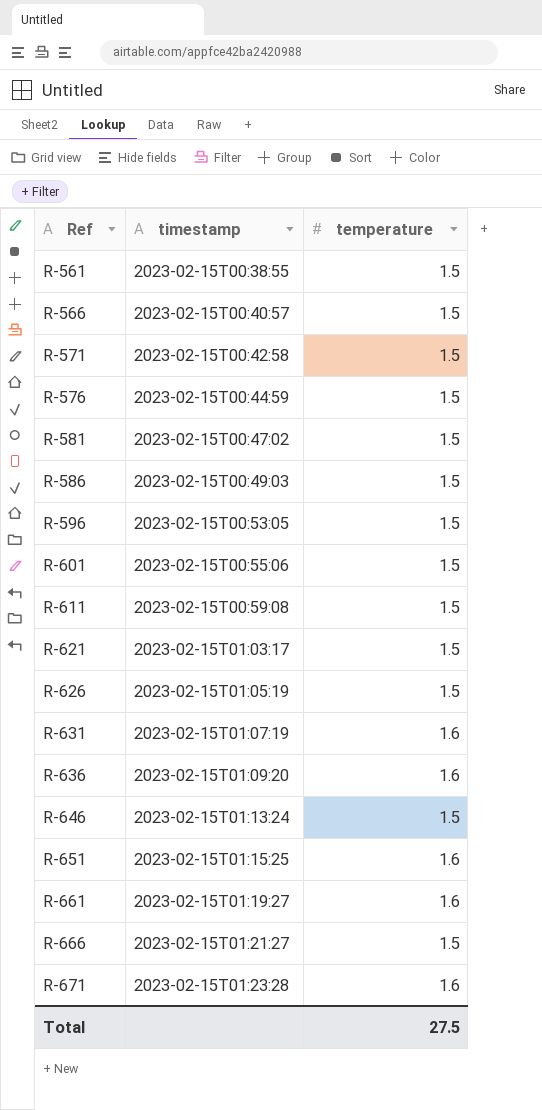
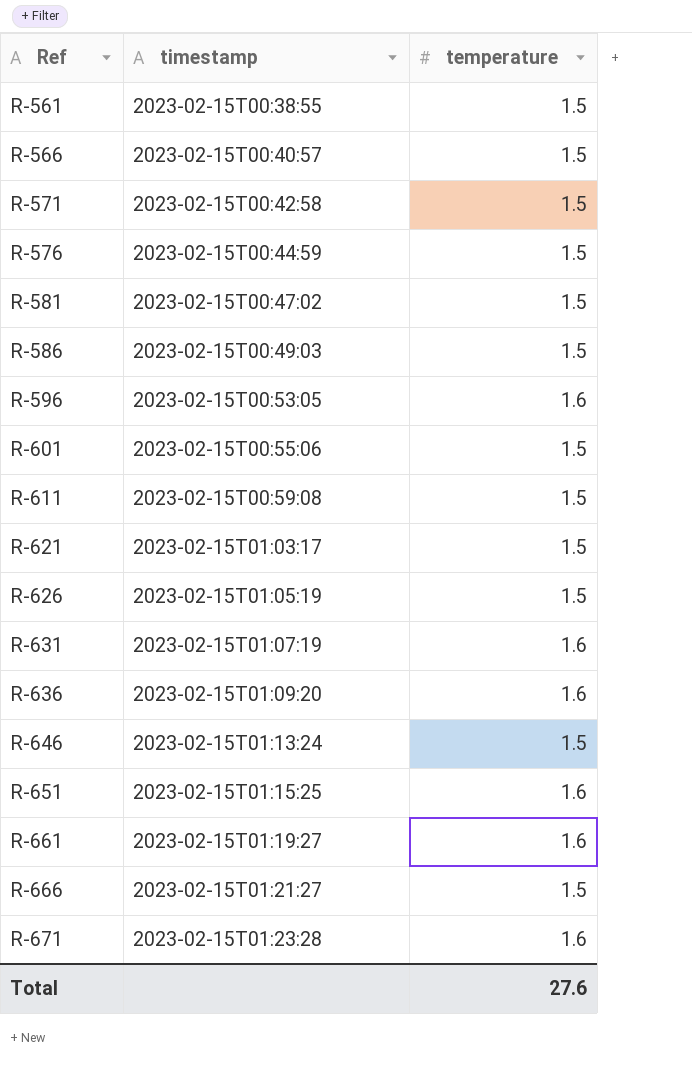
R-596 | temperature: 1.5 -> 1.6
Total | temperature: 27.5 -> 27.6

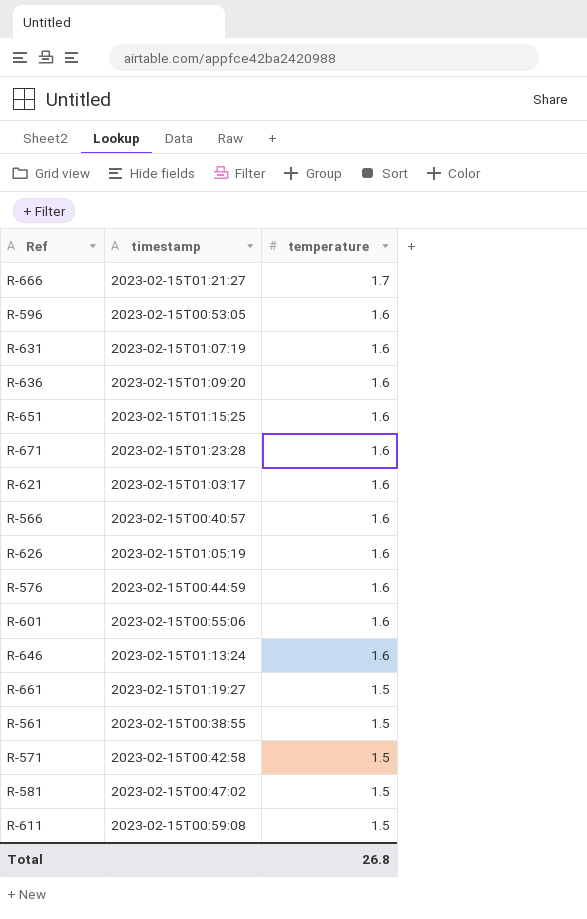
row order: Ref ascending -> temperature descending
row R-586: 2023-02-15T00:49:03 | 1.5 -> none
R-666 | temperature: 1.5 -> 1.7
R-621 | temperature: 1.5 -> 1.6
R-566 | temperature: 1.5 -> 1.6
R-626 | temperature: 1.5 -> 1.6
R-576 | temperature: 1.5 -> 1.6
R-601 | temperature: 1.5 -> 1.6
R-646 | temperature: 1.5 -> 1.6
R-661 | temperature: 1.6 -> 1.5
Total | temperature: 27.6 -> 26.8

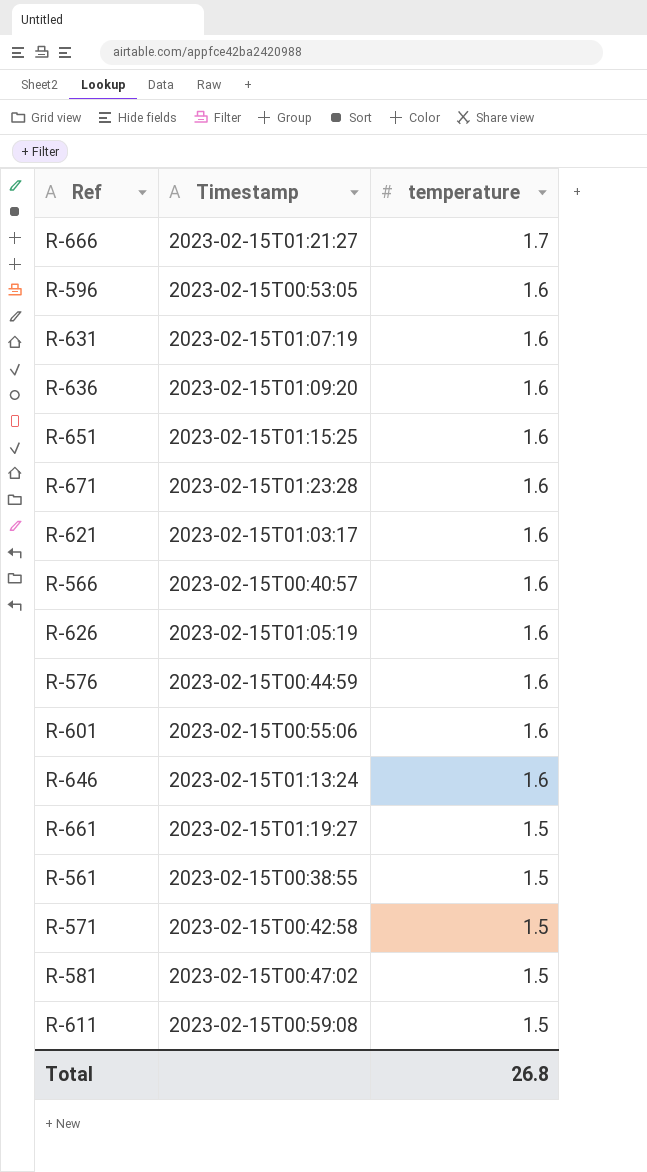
column name: timestamp -> Timestamp

